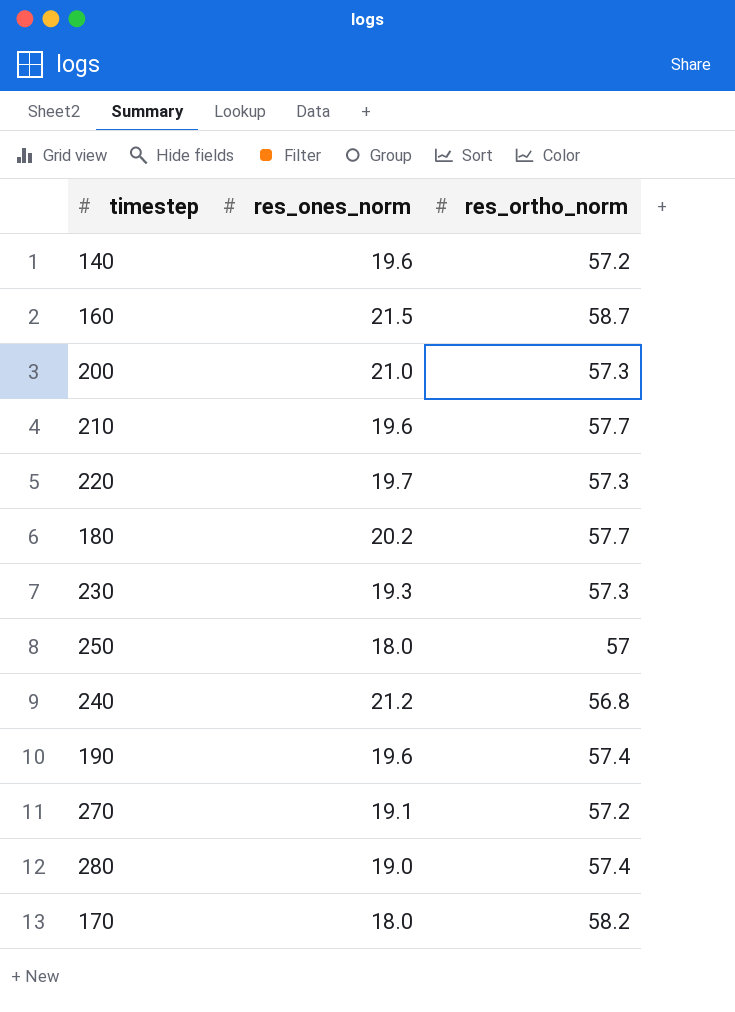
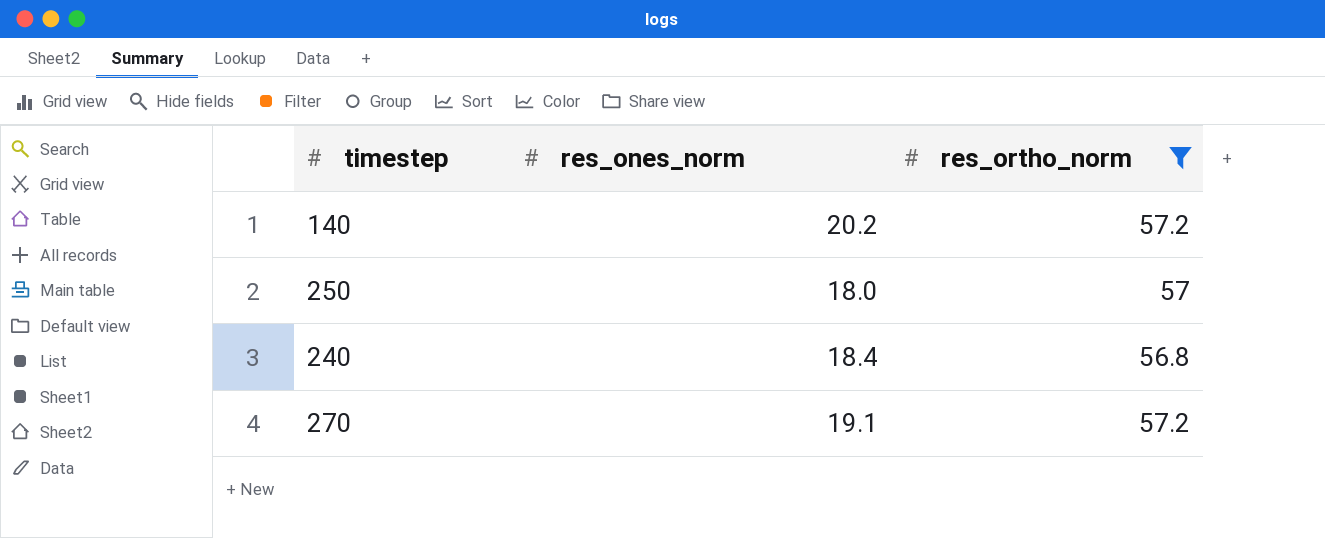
filter: none -> res_ortho_norm <= 57.2
140 | res_ones_norm: 19.6 -> 20.2
240 | res_ones_norm: 21.2 -> 18.4

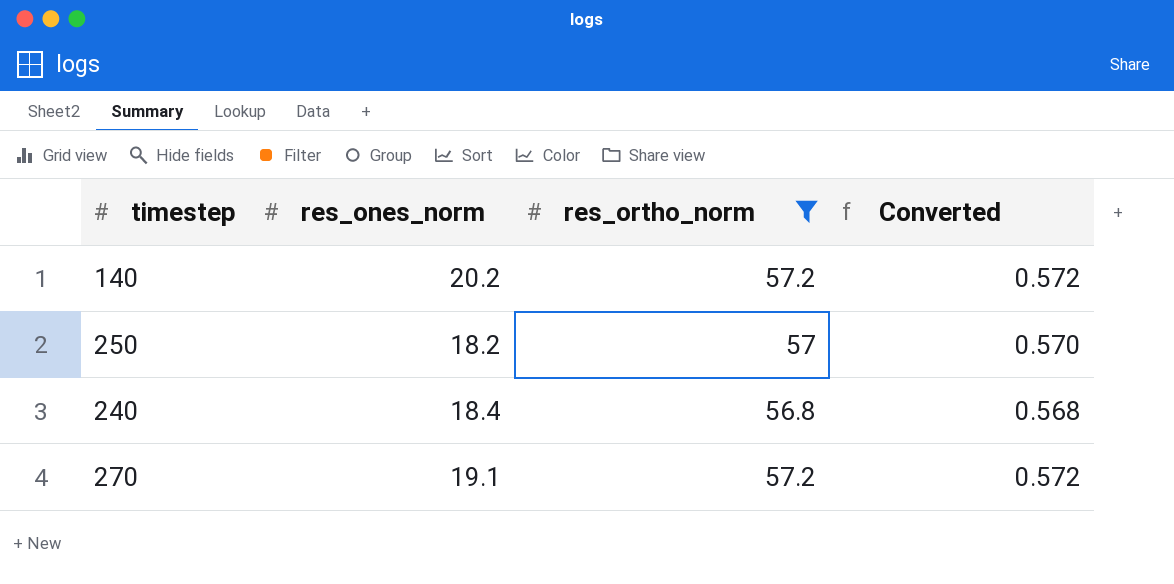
column Converted | formula: none -> [res_ortho_norm] * 0.01
250 | res_ones_norm: 18.0 -> 18.2

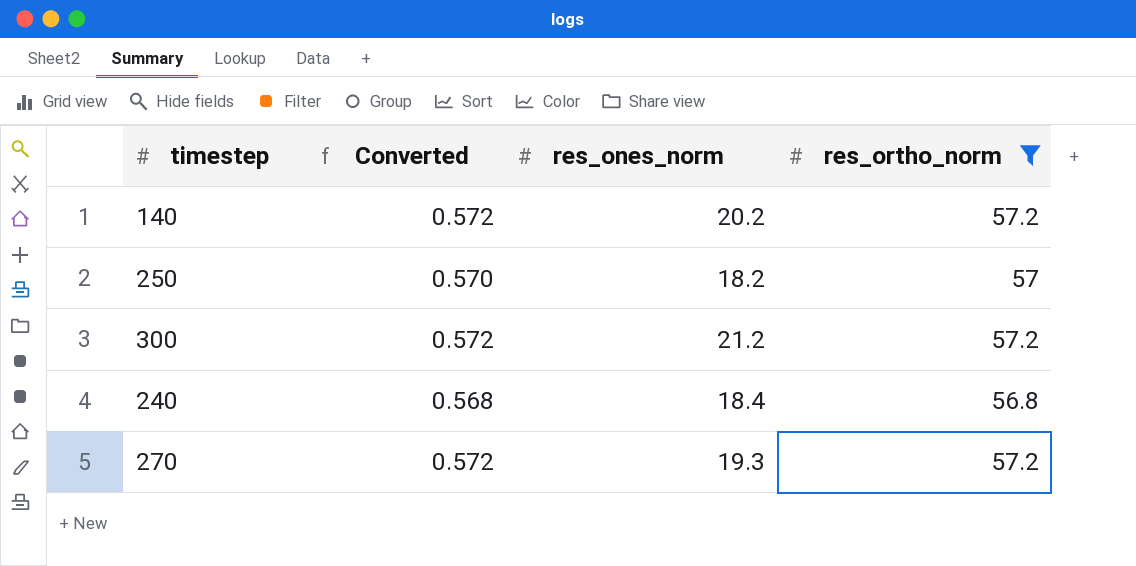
column Converted | position: 4 -> 2
row 300: none -> 0.572 | 21.2 | 57.2
270 | res_ones_norm: 19.1 -> 19.3

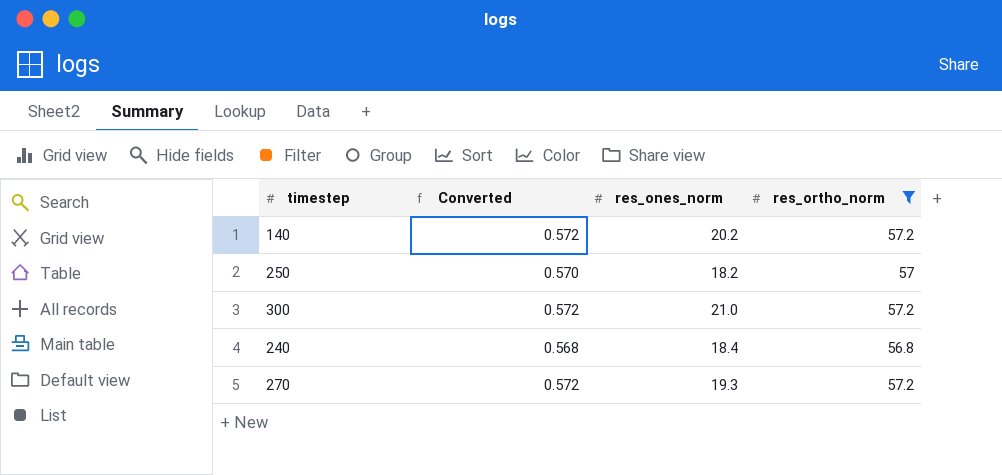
300 | res_ones_norm: 21.2 -> 21.0

